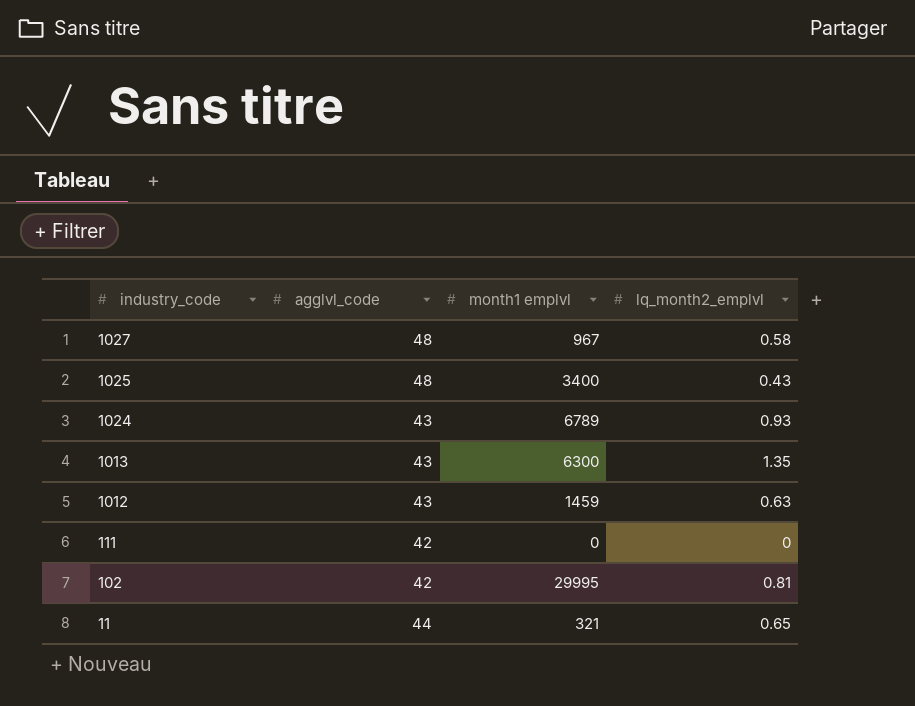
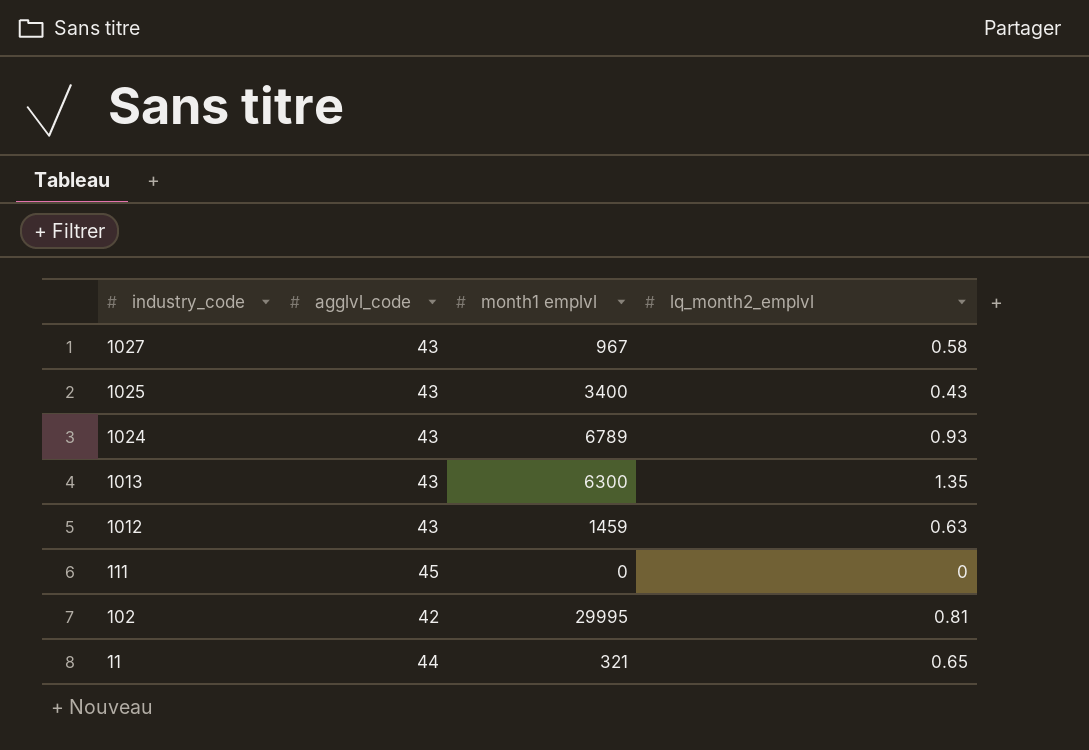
1027 | agglvl_code: 48 -> 43
1025 | agglvl_code: 48 -> 43
111 | agglvl_code: 42 -> 45

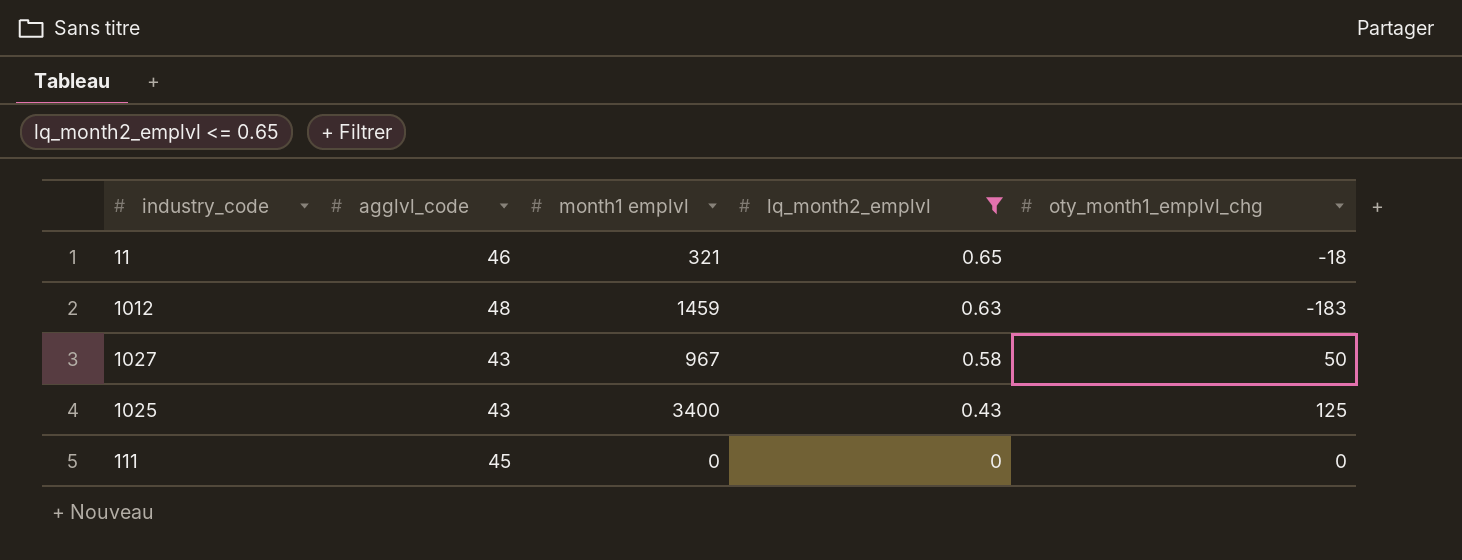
filter: none -> lq_month2_emplvl <= 0.65
row order: industry_code descending -> lq_month2_emplvl descending
column oty_month1_emplvl_chg | position: none -> 5
11 | agglvl_code: 44 -> 46
1012 | agglvl_code: 43 -> 48

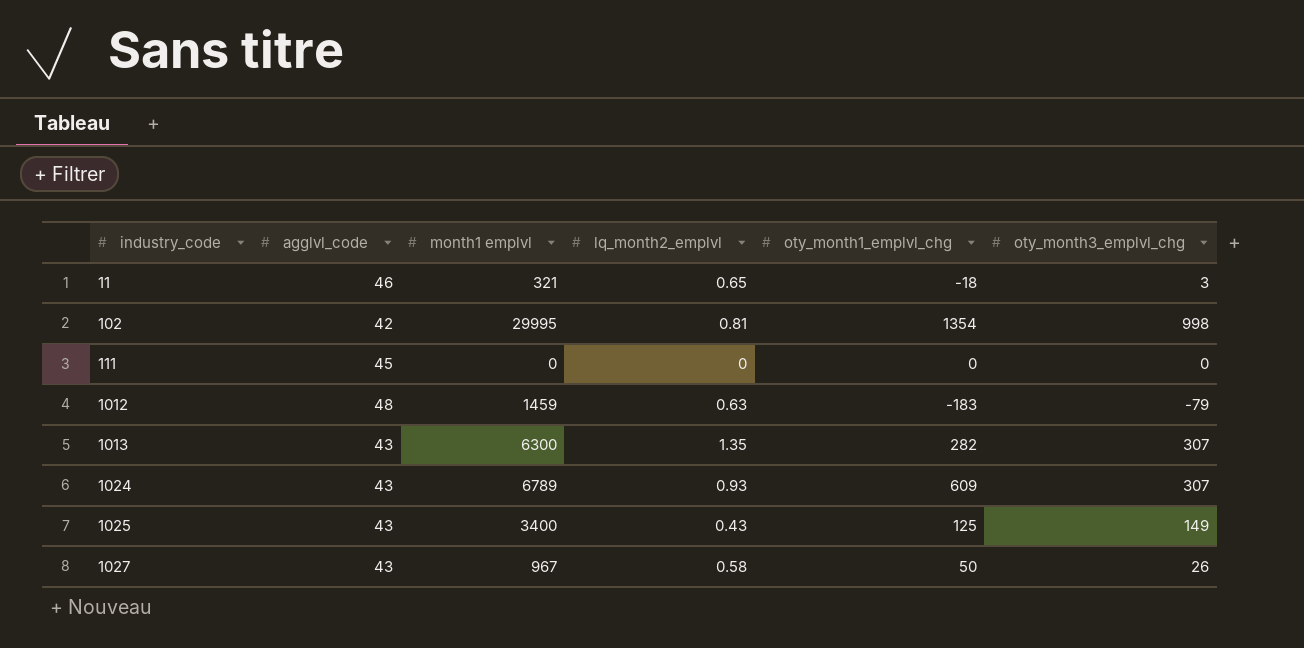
filter: lq_month2_emplvl <= 0.65 -> none
row order: lq_month2_emplvl descending -> industry_code ascending
column oty_month3_emplvl_chg | position: none -> 6

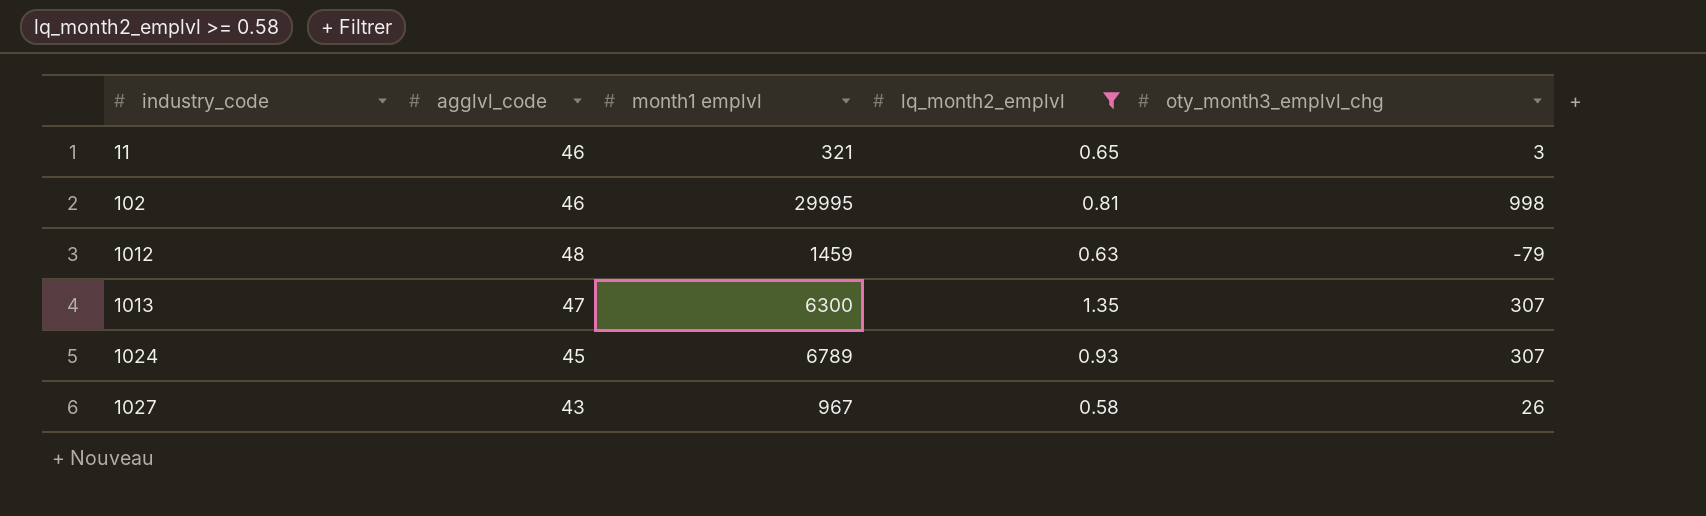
filter: none -> lq_month2_emplvl >= 0.58
column oty_month1_emplvl_chg | position: 5 -> none
102 | agglvl_code: 42 -> 46
1013 | agglvl_code: 43 -> 47
1024 | agglvl_code: 43 -> 45

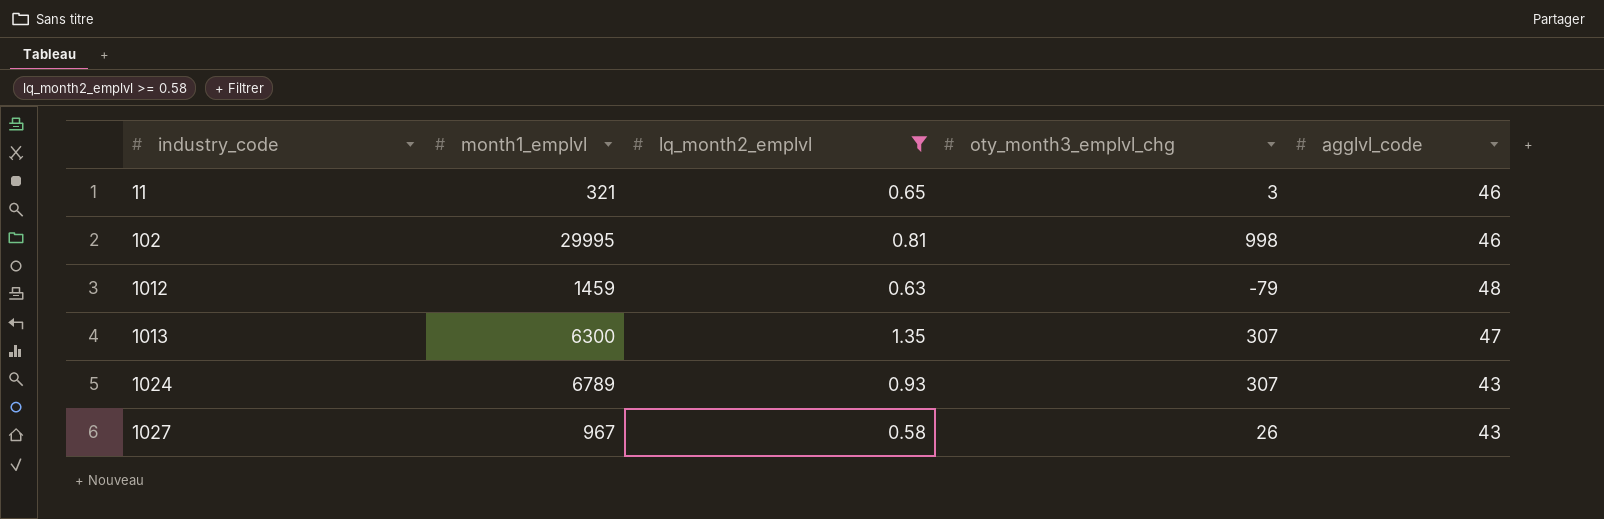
column name: month1 emplvl -> month1_emplvl
column agglvl_code | position: 2 -> 5
1024 | agglvl_code: 45 -> 43

